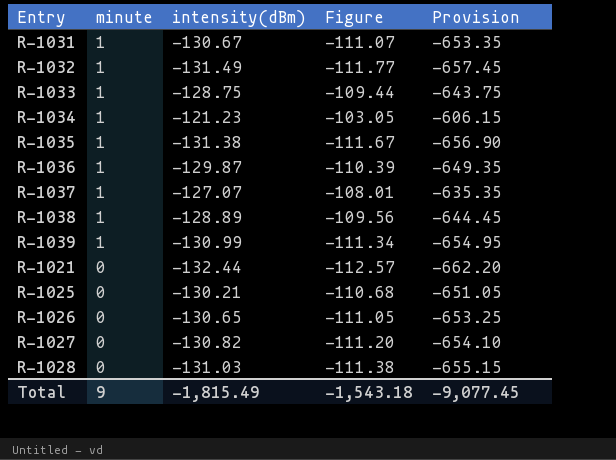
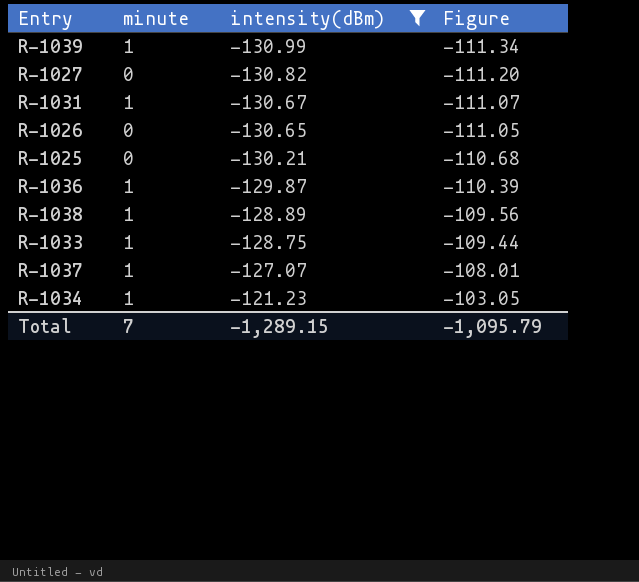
filter: none -> intensity(dBm) >= -130.99
row order: minute descending -> intensity(dBm) ascending
column Provision | formula: [intensity(dBm)] * 5 -> none
Total | minute: 9 -> 7
Total | intensity(dBm): -1,815.49 -> -1,289.15
Total | Figure: -1,543.18 -> -1,095.79

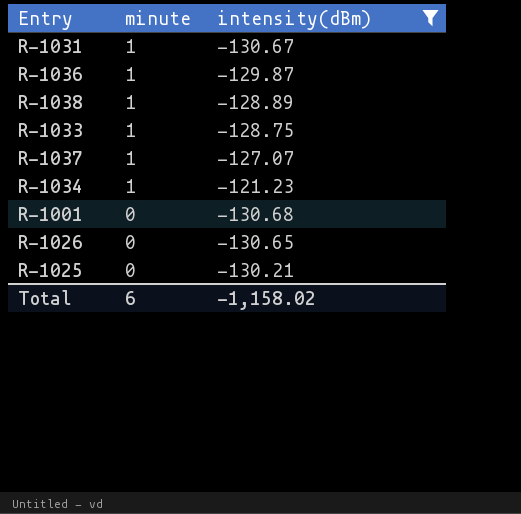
row order: intensity(dBm) ascending -> minute descending
column Figure | formula: [intensity(dBm)] * 0.85 -> none
row R-1039: 1 | -130.99 | -111.34 -> none
row R-1027: 0 | -130.82 | -111.20 -> none
row R-1001: none -> 0 | -130.68
Total | minute: 7 -> 6
Total | intensity(dBm): -1,289.15 -> -1,158.02

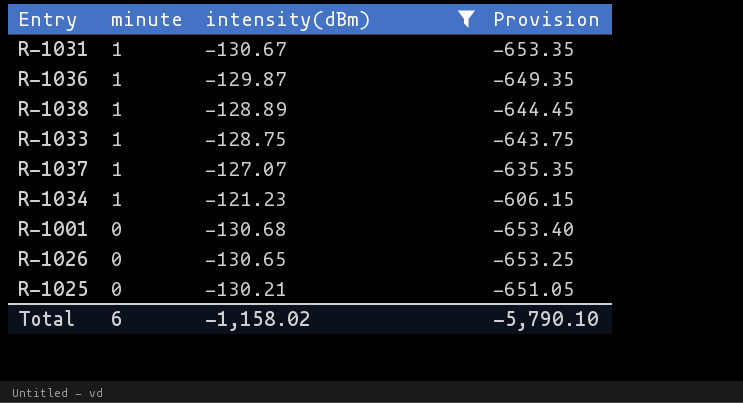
column Provision | formula: none -> [intensity(dBm)] * 5

